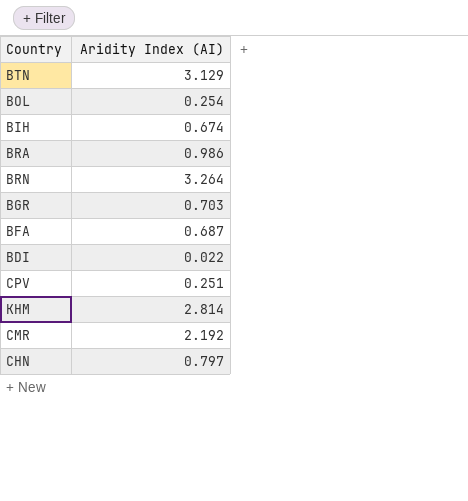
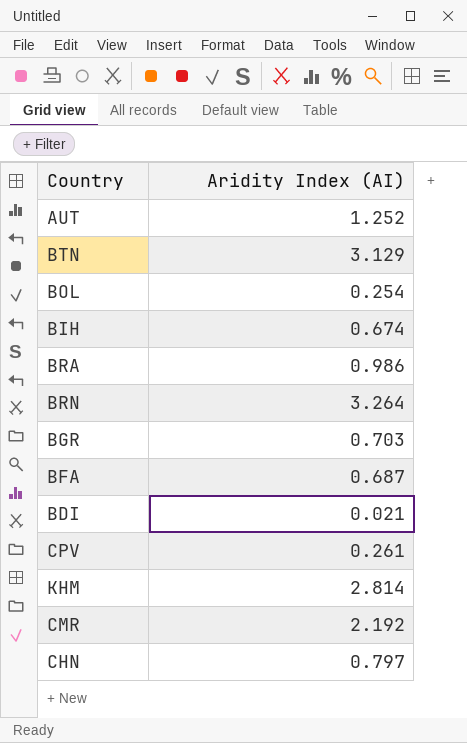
row AUT: none -> 1.252
BDI | Aridity Index (AI): 0.022 -> 0.021
CPV | Aridity Index (AI): 0.251 -> 0.261

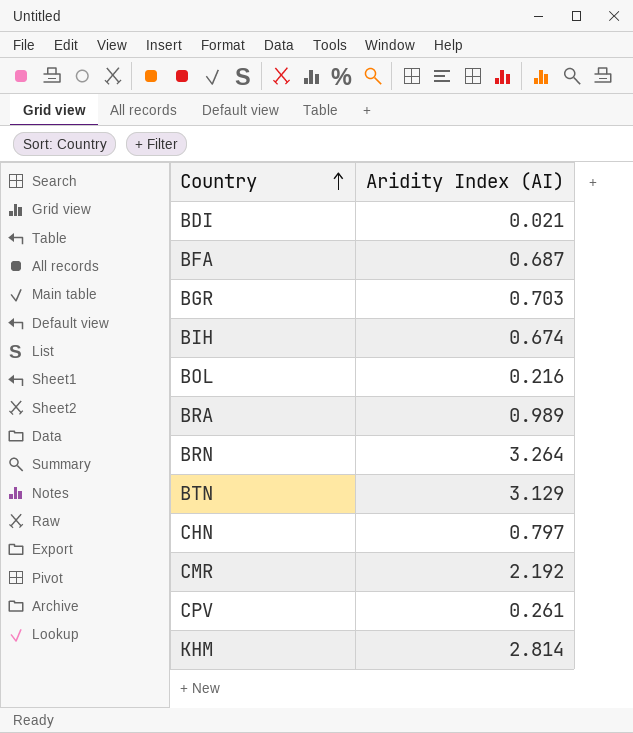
row order: none -> Country ascending
row AUT: 1.252 -> none
BOL | Aridity Index (AI): 0.254 -> 0.216
BRA | Aridity Index (AI): 0.986 -> 0.989

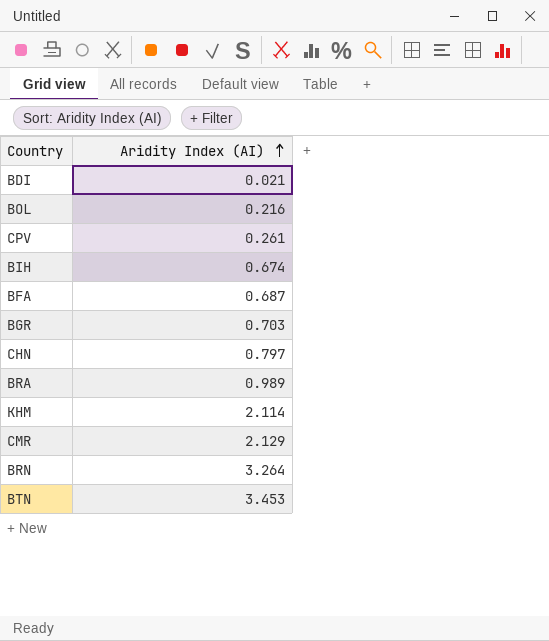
row order: Country ascending -> Aridity Index (AI) ascending
KHM | Aridity Index (AI): 2.814 -> 2.114
CMR | Aridity Index (AI): 2.192 -> 2.129
BTN | Aridity Index (AI): 3.129 -> 3.453

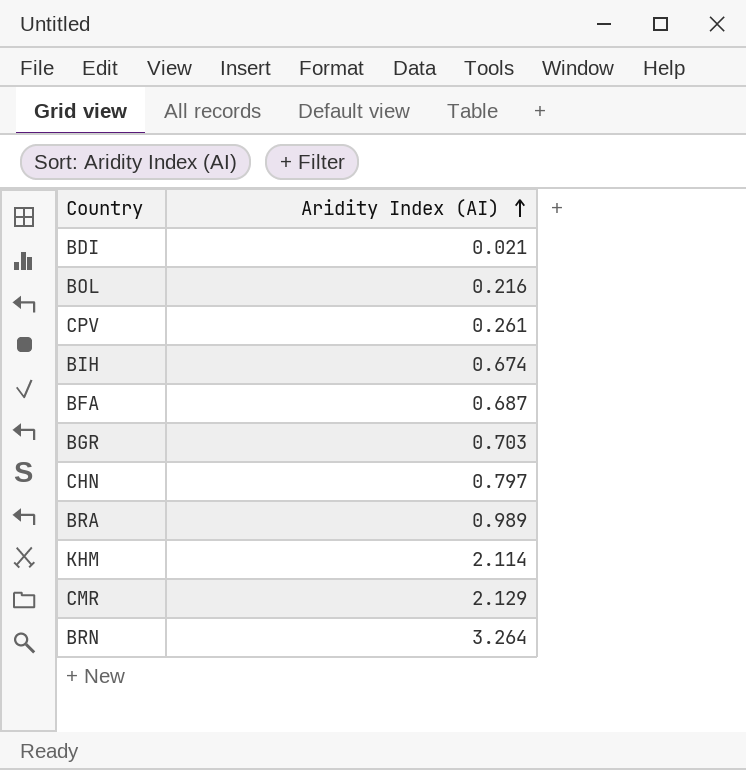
row BTN: 3.453 -> none

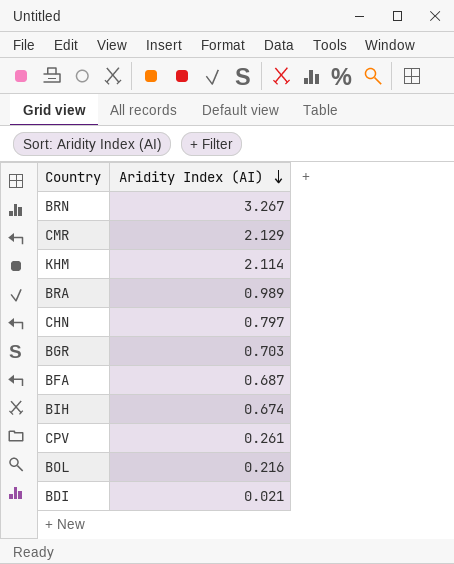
row order: Aridity Index (AI) ascending -> Aridity Index (AI) descending
BRN | Aridity Index (AI): 3.264 -> 3.267

